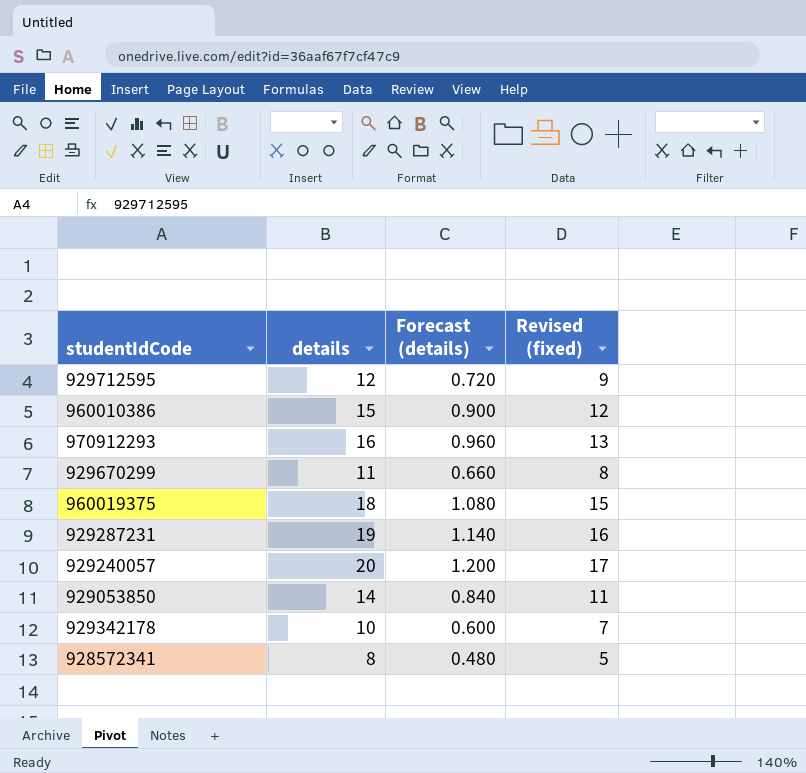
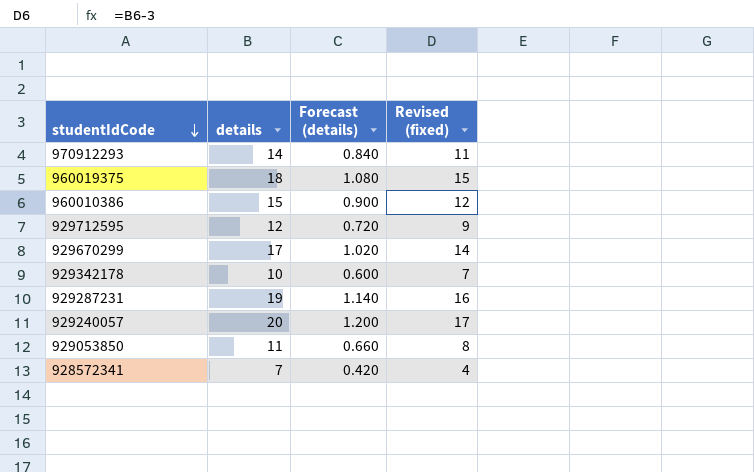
row order: none -> studentIdCode descending
970912293 | details: 16 -> 14
970912293 | Forecast (details): 0.960 -> 0.840
970912293 | Revised (fixed): 13 -> 11
929670299 | details: 11 -> 17
929670299 | Forecast (details): 0.660 -> 1.020
929670299 | Revised (fixed): 8 -> 14
929053850 | details: 14 -> 11
929053850 | Forecast (details): 0.840 -> 0.660
929053850 | Revised (fixed): 11 -> 8
928572341 | details: 8 -> 7
928572341 | Forecast (details): 0.480 -> 0.420
928572341 | Revised (fixed): 5 -> 4

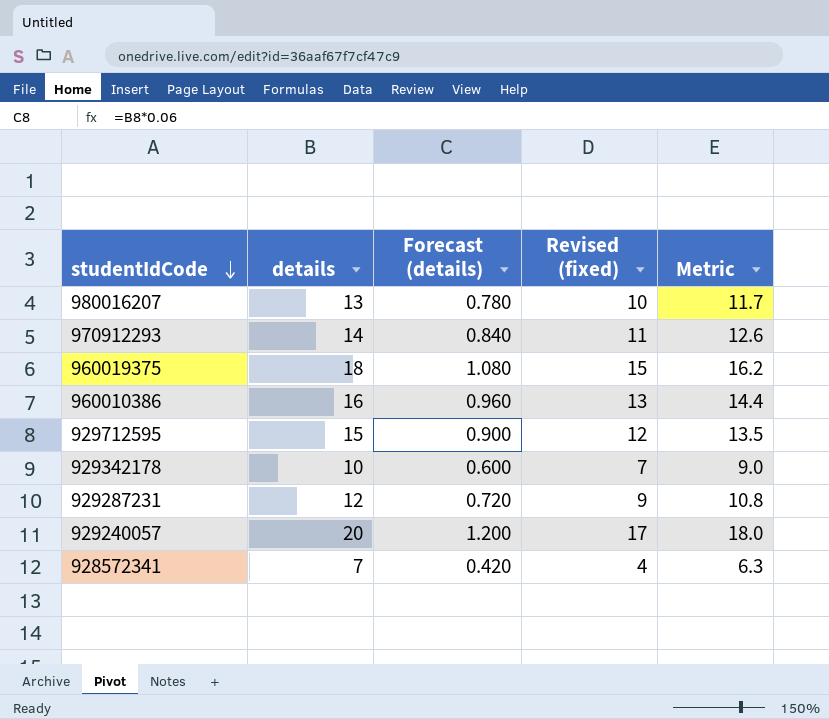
column Metric | formula: none -> [details] * 0.9
row 929670299: 17 | 1.020 | 14 -> none
row 929053850: 11 | 0.660 | 8 -> none
row 980016207: none -> 13 | 0.780 | 10 | 11.7
960010386 | details: 15 -> 16
960010386 | Forecast (details): 0.900 -> 0.960
960010386 | Revised (fixed): 12 -> 13
929712595 | details: 12 -> 15
929712595 | Forecast (details): 0.720 -> 0.900
929712595 | Revised (fixed): 9 -> 12
929287231 | details: 19 -> 12
929287231 | Forecast (details): 1.140 -> 0.720
929287231 | Revised (fixed): 16 -> 9

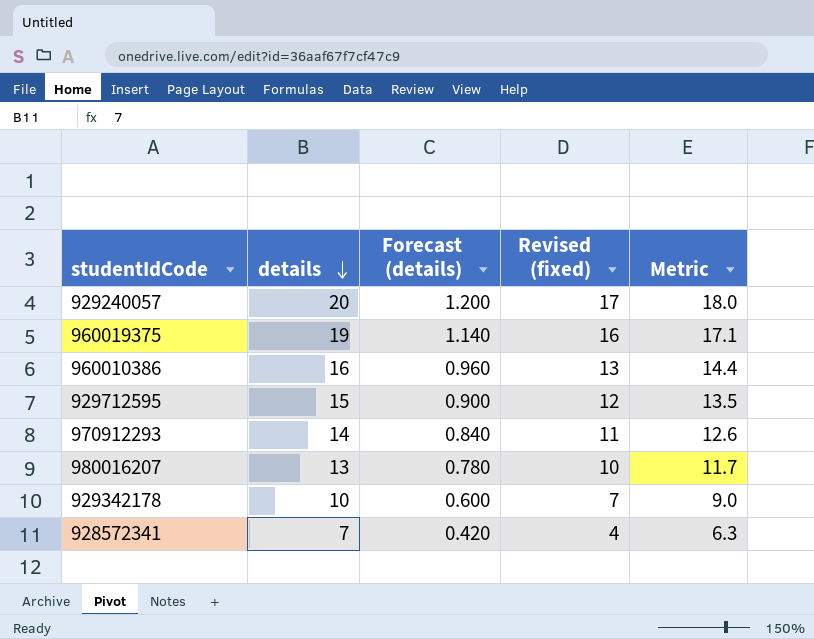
row order: studentIdCode descending -> details descending
row 929287231: 12 | 0.720 | 9 | 10.8 -> none
960019375 | details: 18 -> 19
960019375 | Forecast (details): 1.080 -> 1.140
960019375 | Revised (fixed): 15 -> 16
960019375 | Metric: 16.2 -> 17.1

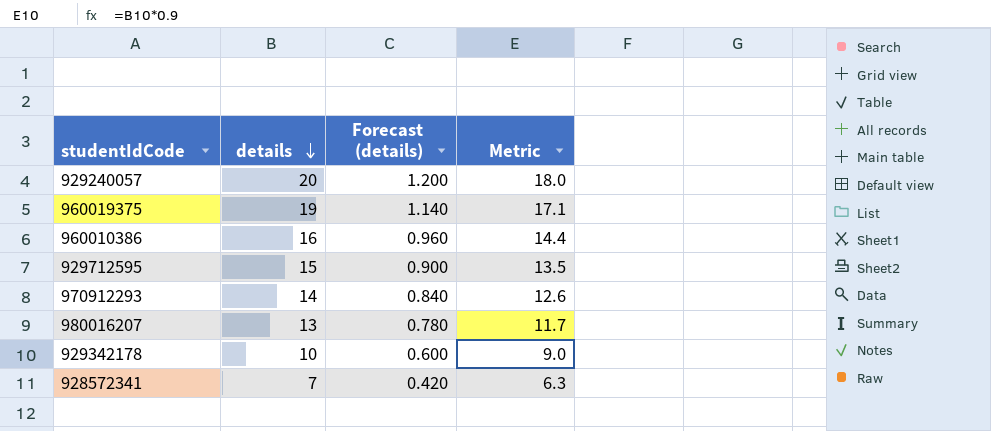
column Revised (fixed) | formula: [details] - 3 -> none

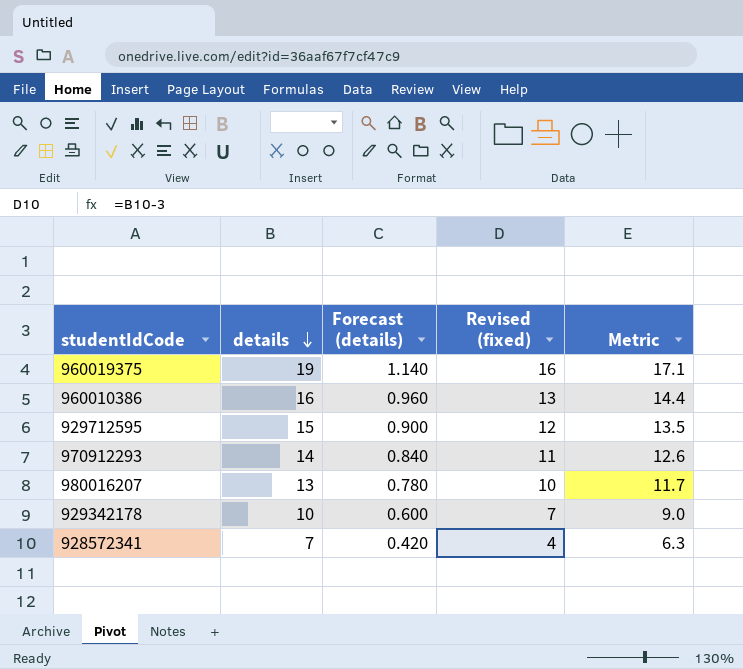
column Revised (fixed) | formula: none -> [details] - 3
row 929240057: 20 | 1.200 | 18.0 -> none

